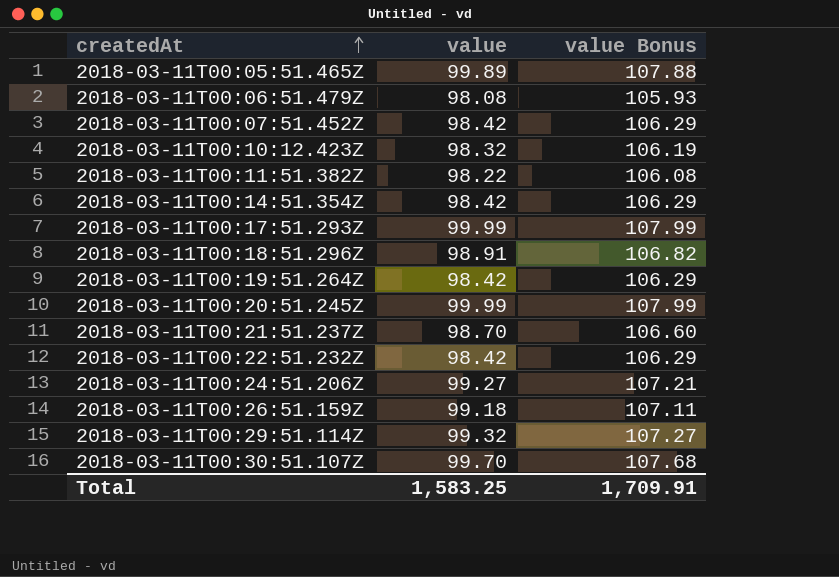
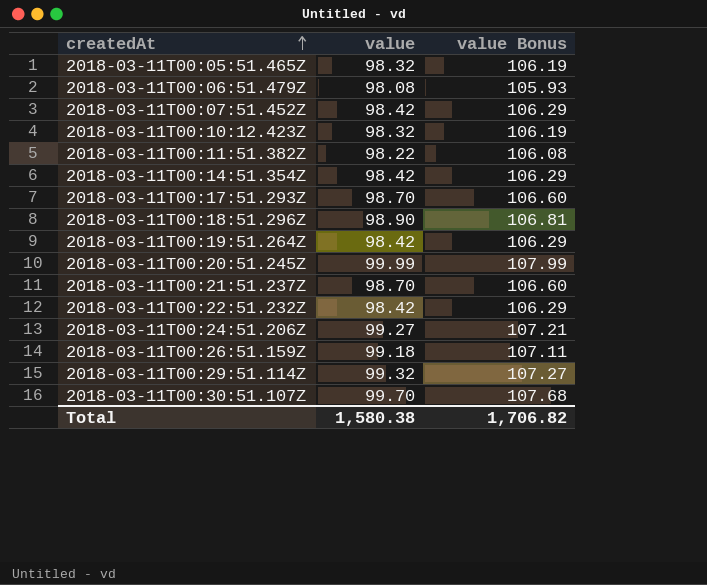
2018-03-11T00:05:51.465Z | value: 99.89 -> 98.32
2018-03-11T00:05:51.465Z | value Bonus: 107.88 -> 106.19
2018-03-11T00:17:51.293Z | value: 99.99 -> 98.70
2018-03-11T00:17:51.293Z | value Bonus: 107.99 -> 106.60
2018-03-11T00:18:51.296Z | value: 98.91 -> 98.90
2018-03-11T00:18:51.296Z | value Bonus: 106.82 -> 106.81
Total | value: 1,583.25 -> 1,580.38
Total | value Bonus: 1,709.91 -> 1,706.82

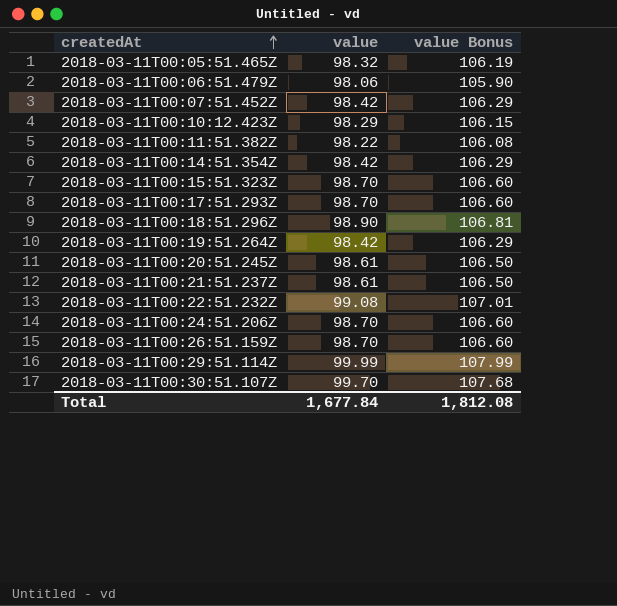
2018-03-11T00:06:51.479Z | value: 98.08 -> 98.06
2018-03-11T00:06:51.479Z | value Bonus: 105.93 -> 105.90
2018-03-11T00:10:12.423Z | value: 98.32 -> 98.29
2018-03-11T00:10:12.423Z | value Bonus: 106.19 -> 106.15
row 2018-03-11T00:15:51.323Z: none -> 98.70 | 106.60
2018-03-11T00:20:51.245Z | value: 99.99 -> 98.61
2018-03-11T00:20:51.245Z | value Bonus: 107.99 -> 106.50
2018-03-11T00:21:51.237Z | value: 98.70 -> 98.61
2018-03-11T00:21:51.237Z | value Bonus: 106.60 -> 106.50
2018-03-11T00:22:51.232Z | value: 98.42 -> 99.08
2018-03-11T00:22:51.232Z | value Bonus: 106.29 -> 107.01
2018-03-11T00:24:51.206Z | value: 99.27 -> 98.70
2018-03-11T00:24:51.206Z | value Bonus: 107.21 -> 106.60
2018-03-11T00:26:51.159Z | value: 99.18 -> 98.70
2018-03-11T00:26:51.159Z | value Bonus: 107.11 -> 106.60
2018-03-11T00:29:51.114Z | value: 99.32 -> 99.99
2018-03-11T00:29:51.114Z | value Bonus: 107.27 -> 107.99
Total | value: 1,580.38 -> 1,677.84
Total | value Bonus: 1,706.82 -> 1,812.08

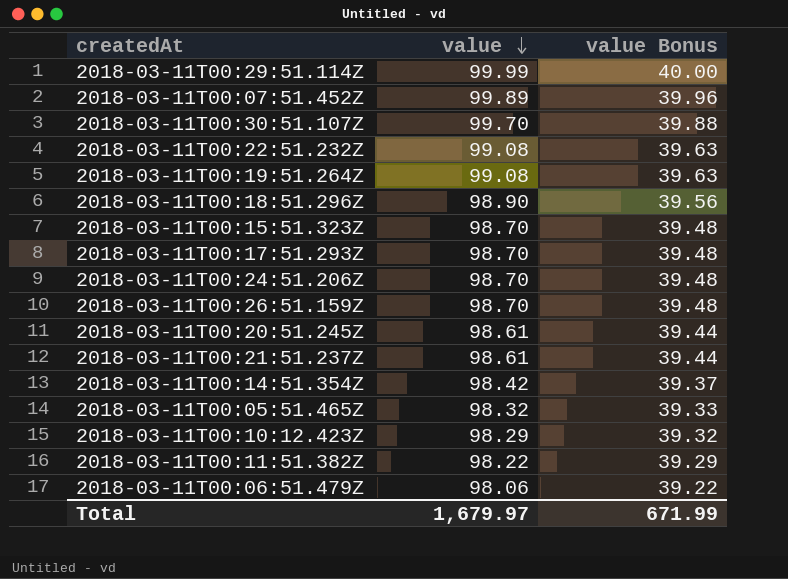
row order: createdAt ascending -> value descending
column value Bonus | formula: [value] * 1.08 -> [value] * 0.4
2018-03-11T00:07:51.452Z | value: 98.42 -> 99.89
2018-03-11T00:19:51.264Z | value: 98.42 -> 99.08
Total | value: 1,677.84 -> 1,679.97
Total | value Bonus: 1,812.08 -> 671.99

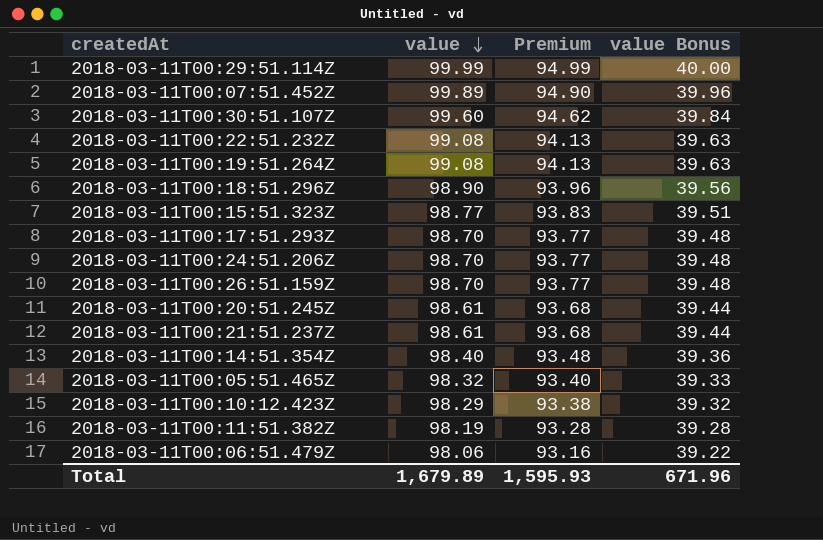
column Premium | formula: none -> [value] * 0.95
2018-03-11T00:30:51.107Z | value: 99.70 -> 99.60
2018-03-11T00:30:51.107Z | value Bonus: 39.88 -> 39.84
2018-03-11T00:15:51.323Z | value: 98.70 -> 98.77
2018-03-11T00:15:51.323Z | value Bonus: 39.48 -> 39.51
2018-03-11T00:14:51.354Z | value: 98.42 -> 98.40
2018-03-11T00:14:51.354Z | value Bonus: 39.37 -> 39.36
2018-03-11T00:11:51.382Z | value: 98.22 -> 98.19
2018-03-11T00:11:51.382Z | value Bonus: 39.29 -> 39.28
Total | value: 1,679.97 -> 1,679.89
Total | value Bonus: 671.99 -> 671.96

